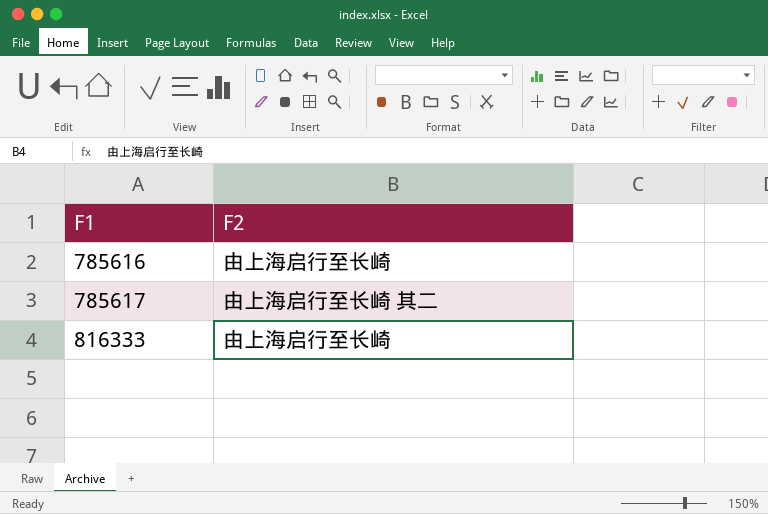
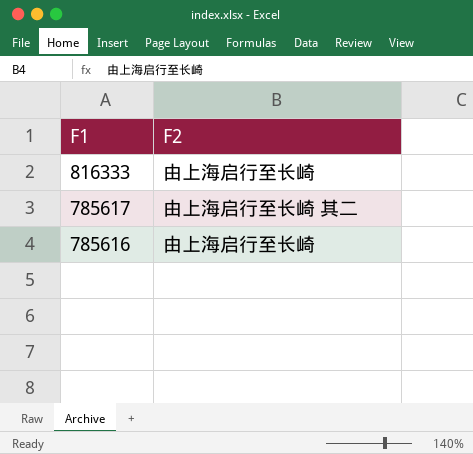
row order: F1 ascending -> F1 descending

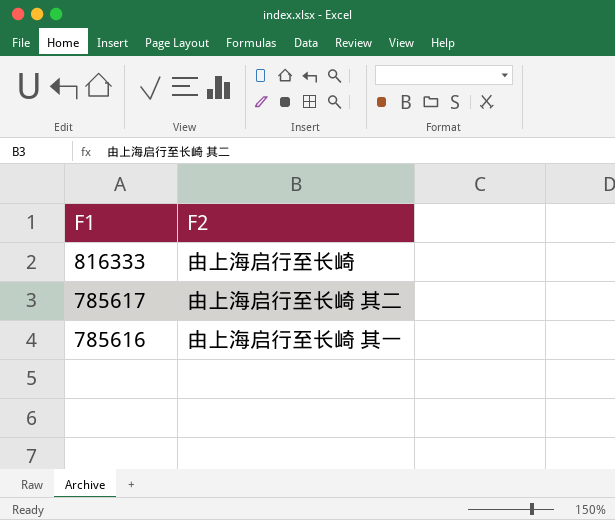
785616 | F2: 由上海启行至长崎 -> 由上海启行至长崎 其一

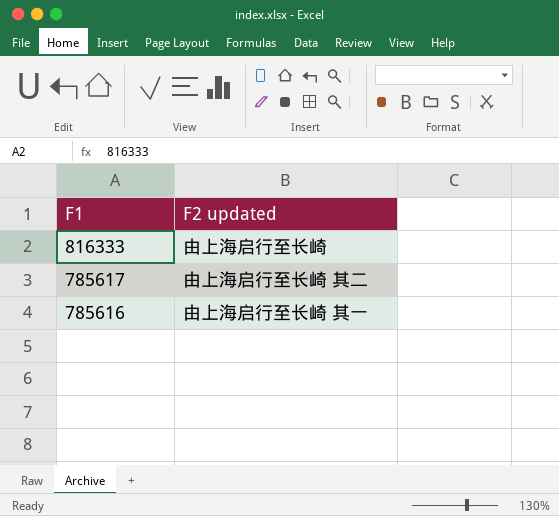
column name: F2 -> F2 updated

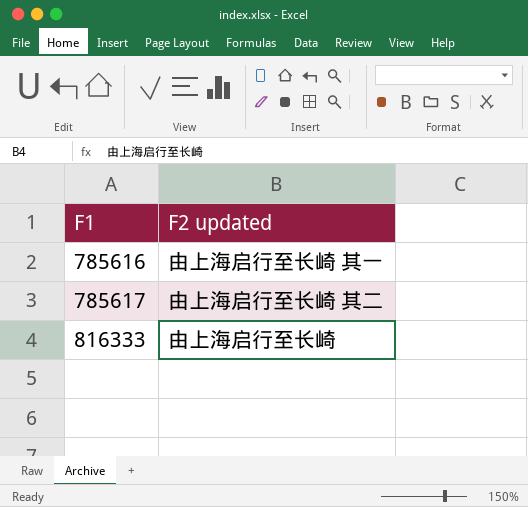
row order: F1 descending -> F1 ascending

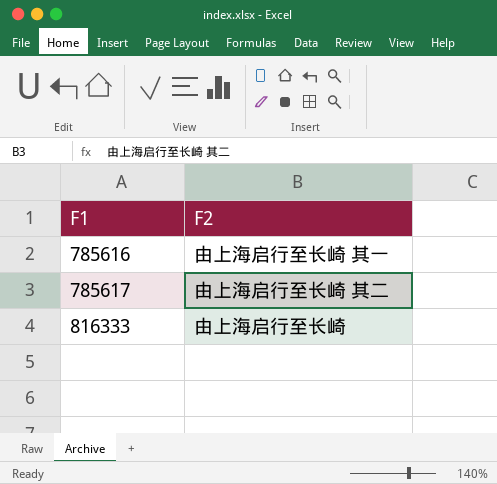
column name: F2 updated -> F2

